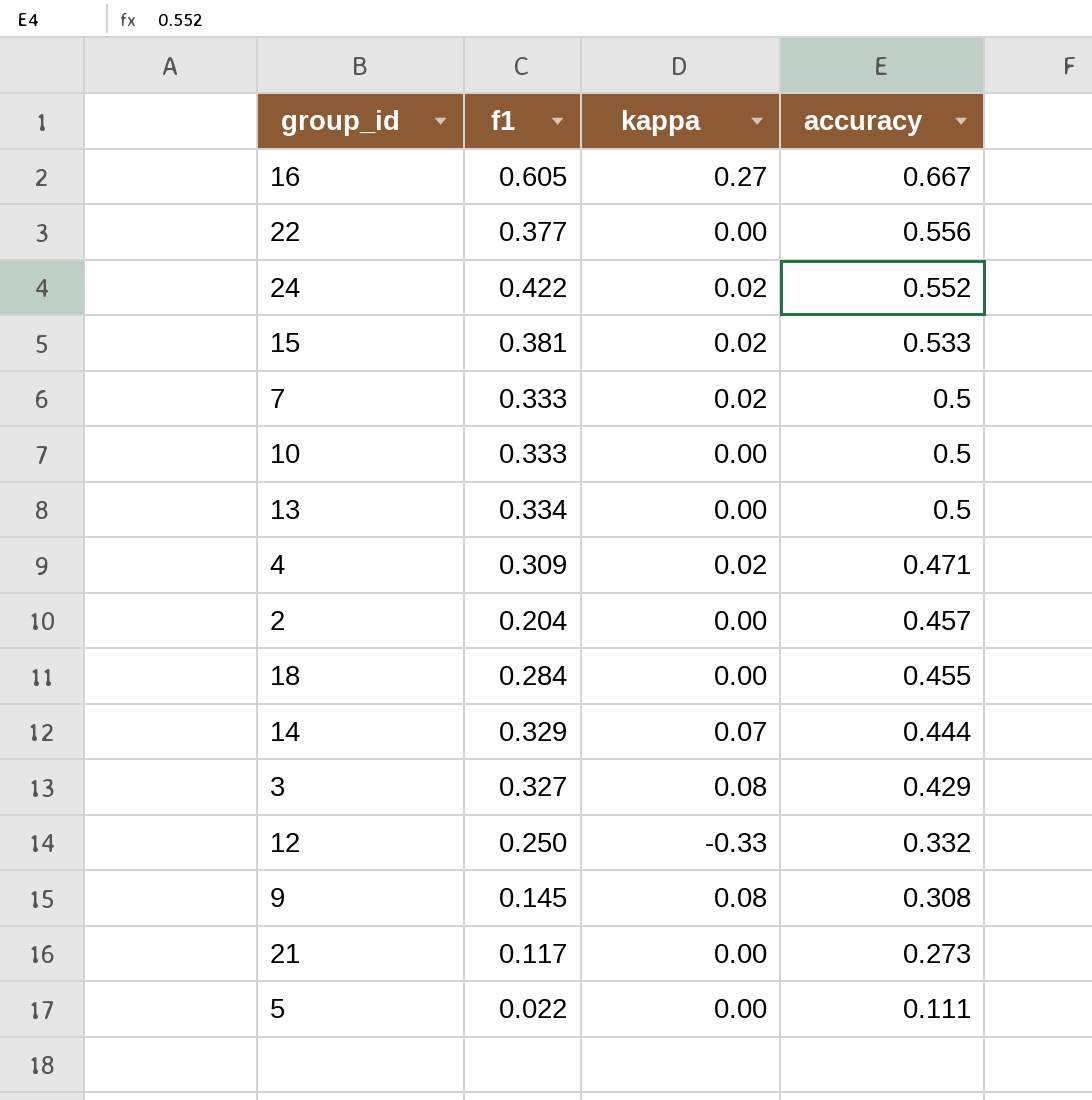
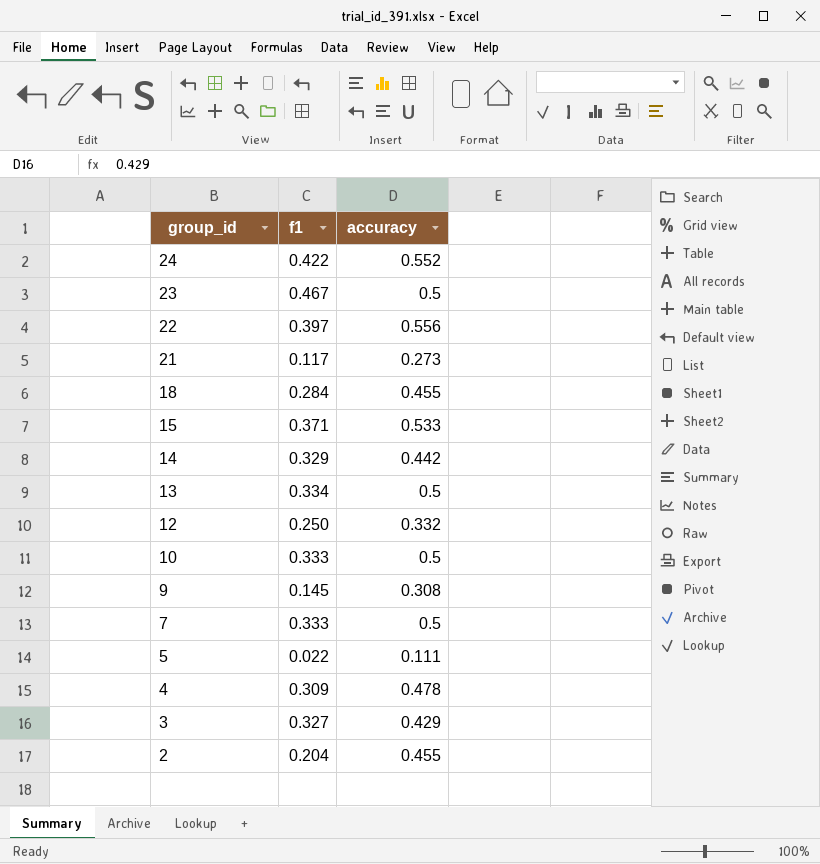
row order: accuracy descending -> group_id descending
column kappa | position: 3 -> none
row 16: 0.605 | 0.27 | 0.667 -> none
row 23: none -> 0.467 | 0.5
22 | f1: 0.377 -> 0.397
15 | f1: 0.381 -> 0.371
14 | accuracy: 0.444 -> 0.442
4 | accuracy: 0.471 -> 0.478
2 | accuracy: 0.457 -> 0.455

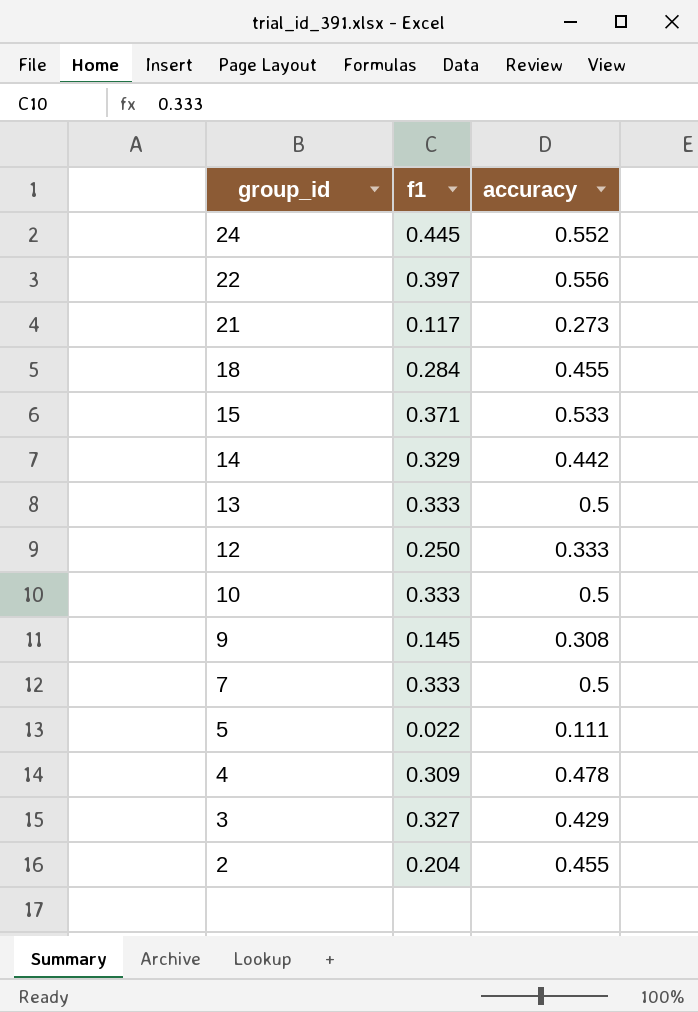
row 23: 0.467 | 0.5 -> none
24 | f1: 0.422 -> 0.445
13 | f1: 0.334 -> 0.333
12 | accuracy: 0.332 -> 0.333

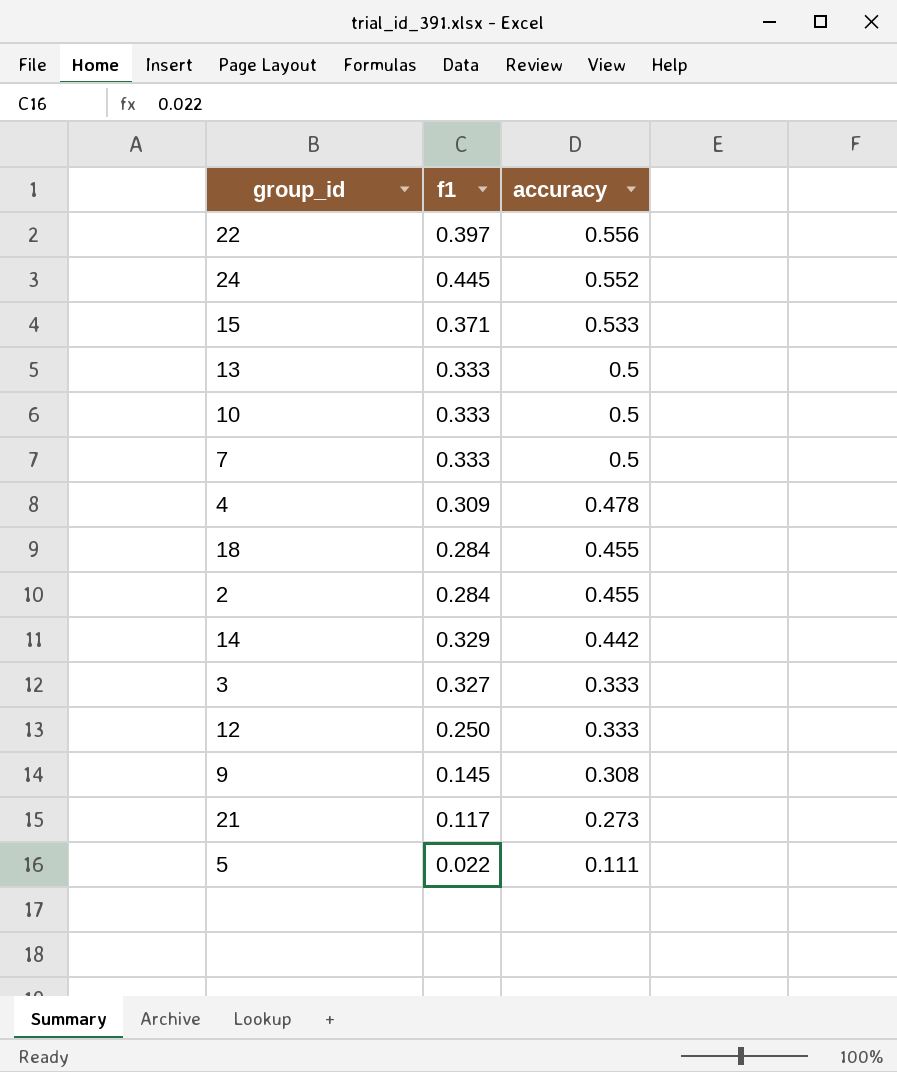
row order: group_id descending -> accuracy descending
2 | f1: 0.204 -> 0.284
3 | accuracy: 0.429 -> 0.333

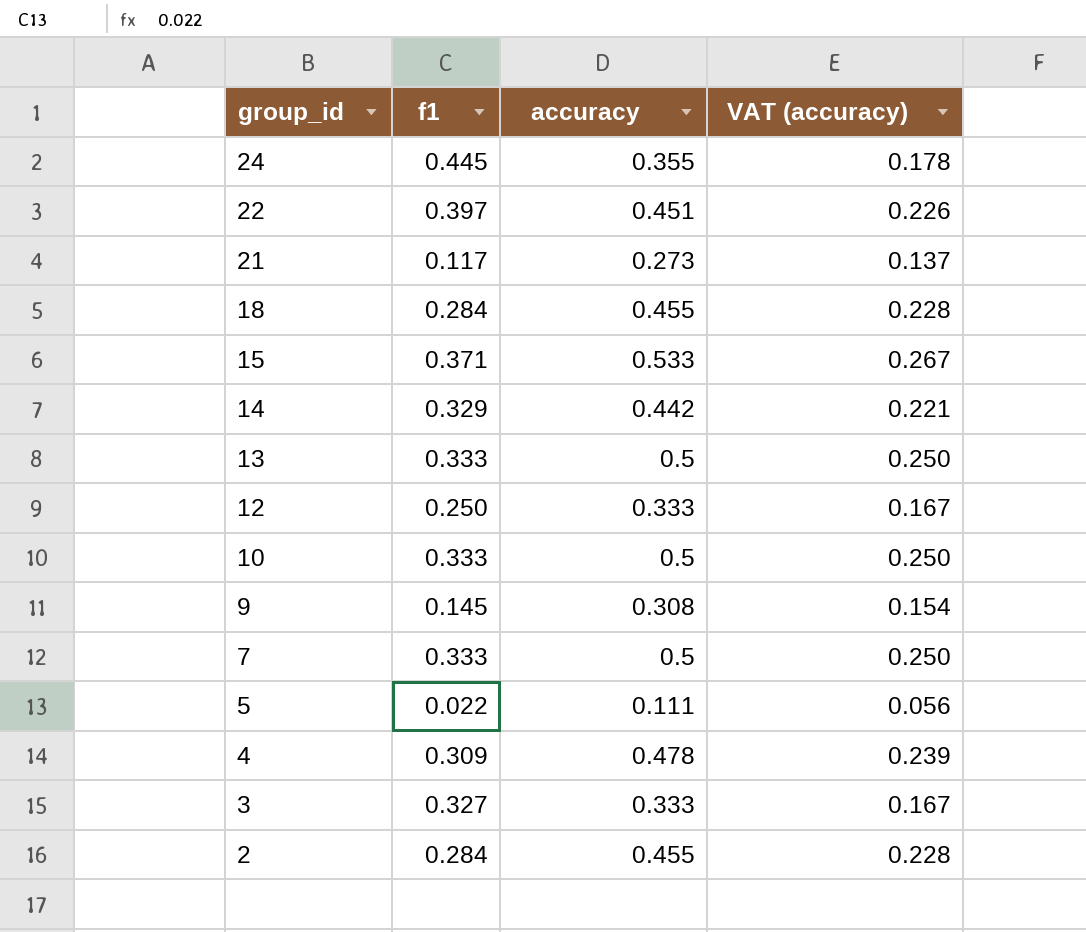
row order: accuracy descending -> group_id descending
column VAT (accuracy) | formula: none -> [accuracy] * 0.5
24 | accuracy: 0.552 -> 0.355
22 | accuracy: 0.556 -> 0.451

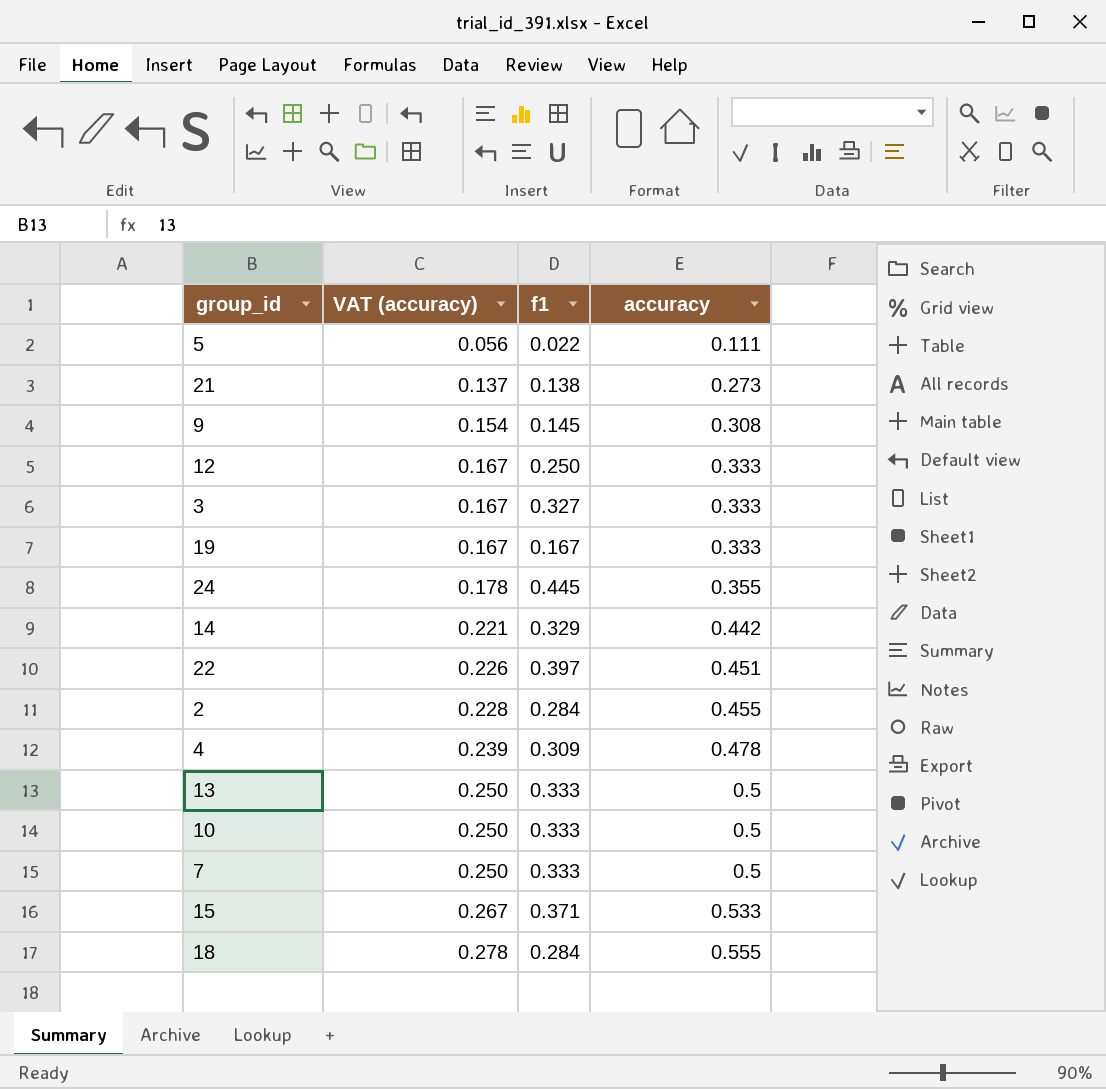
row order: group_id descending -> VAT (accuracy) ascending
column VAT (accuracy) | position: 4 -> 2
21 | f1: 0.117 -> 0.138
row 19: none -> 0.167 | 0.167 | 0.333
18 | VAT (accuracy): 0.228 -> 0.278
18 | accuracy: 0.455 -> 0.555

